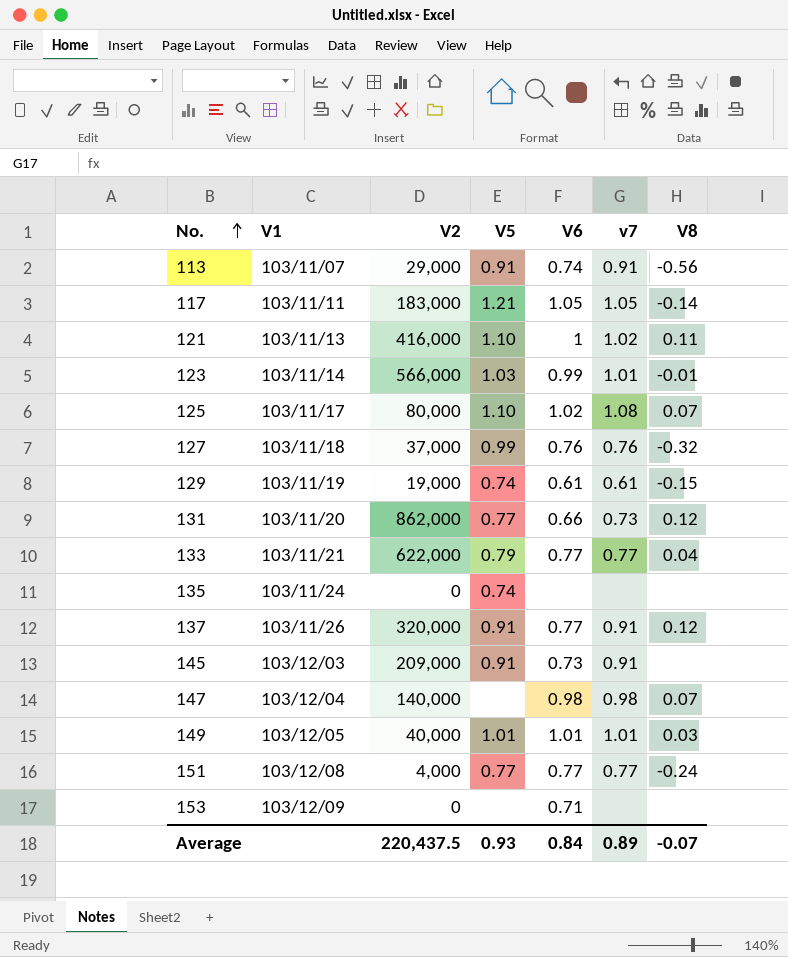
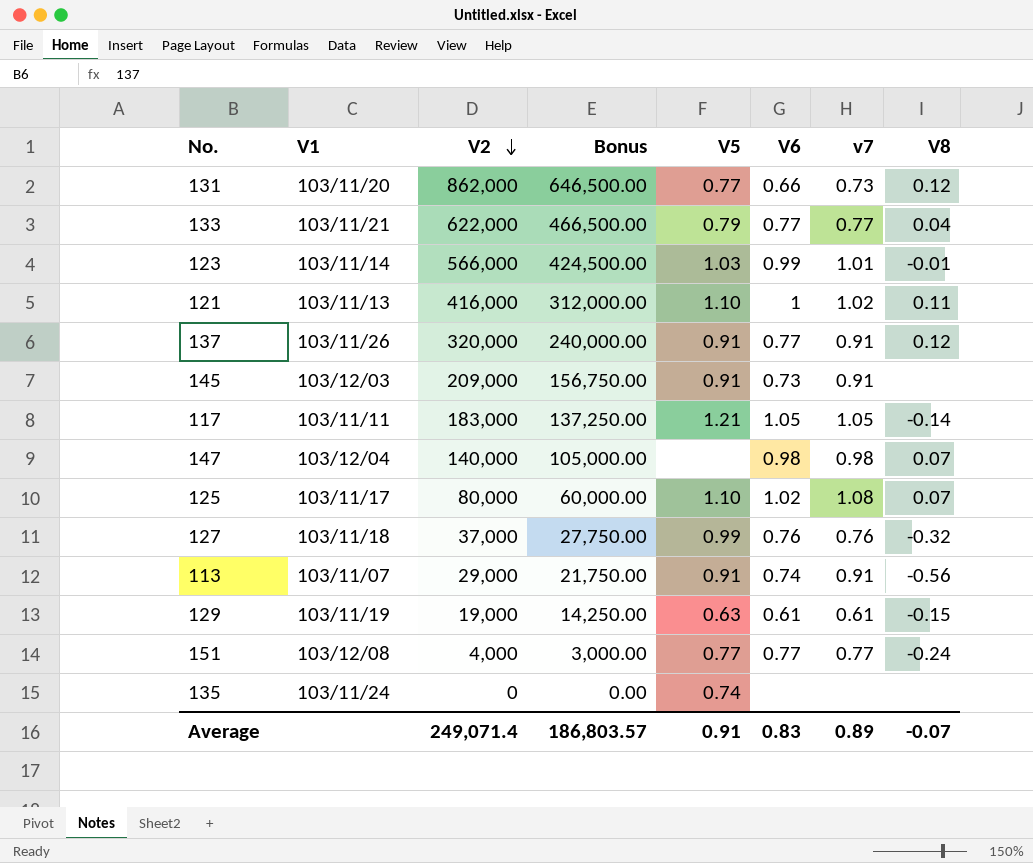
row order: No. ascending -> V2 descending
column Bonus | formula: none -> [V2] * 0.75
row 149: 103/12/05 | 40,000 | 1.01 | 1.01 | 1.01 | 0.03 -> none
row 153: 103/12/09 | 0 | none | 0.71 | none | none -> none
129 | V5: 0.74 -> 0.63
Average | V2: 220,437.5 -> 249,071.4
Average | V5: 0.93 -> 0.91
Average | V6: 0.84 -> 0.83

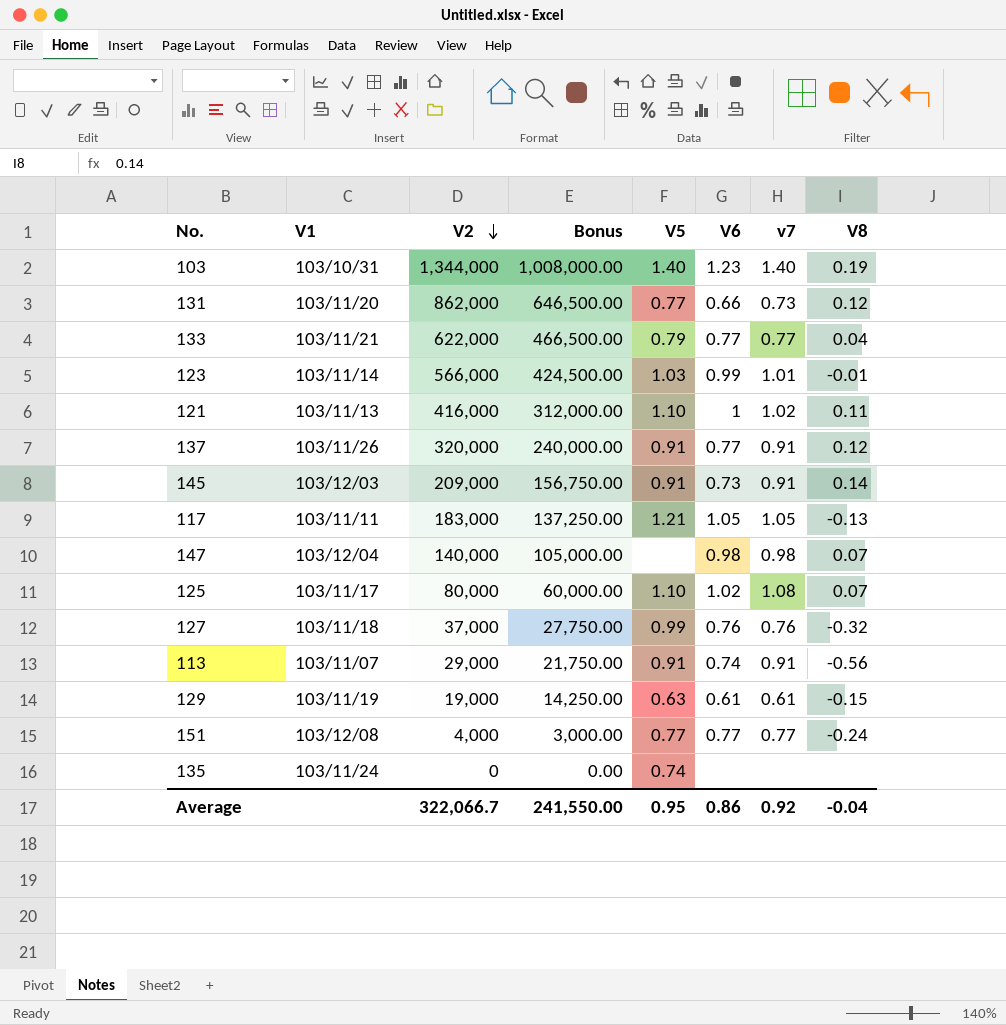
row 103: none -> 103/10/31 | 1,344,000 | 1,008,000.00 | 1.40 | 1.23 | 1.40 | 0.19
145 | V8: none -> 0.14
117 | V8: -0.14 -> -0.13
Average | V2: 249,071.4 -> 322,066.7
Average | Bonus: 186,803.57 -> 241,550.00
Average | V5: 0.91 -> 0.95
Average | V6: 0.83 -> 0.86
Average | v7: 0.89 -> 0.92
Average | V8: -0.07 -> -0.04

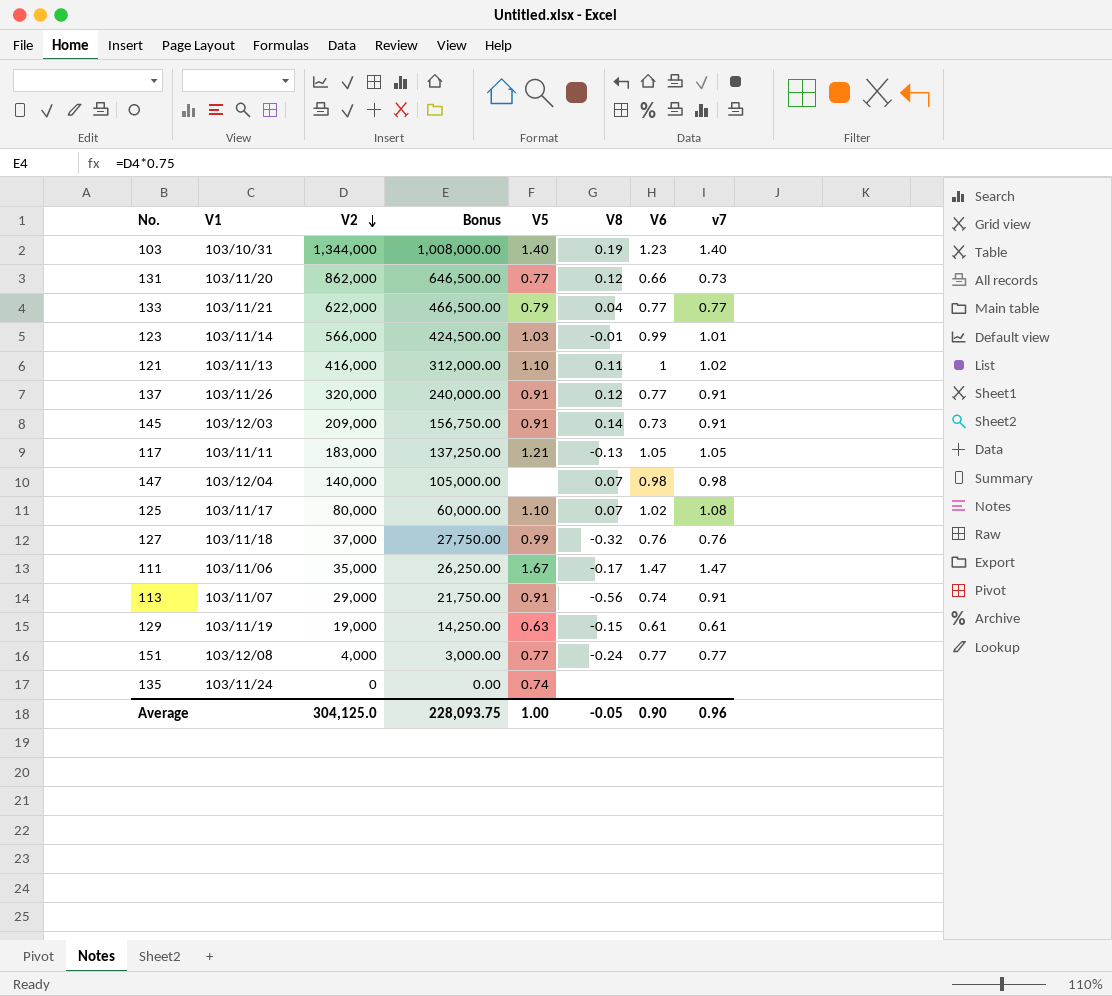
column V8 | position: 8 -> 6
row 111: none -> 103/11/06 | 35,000 | 26,250.00 | 1.67 | -0.17 | 1.47 | 1.47
Average | V2: 322,066.7 -> 304,125.0
Average | Bonus: 241,550.00 -> 228,093.75
Average | V5: 0.95 -> 1.00
Average | V8: -0.04 -> -0.05
Average | V6: 0.86 -> 0.90
Average | v7: 0.92 -> 0.96

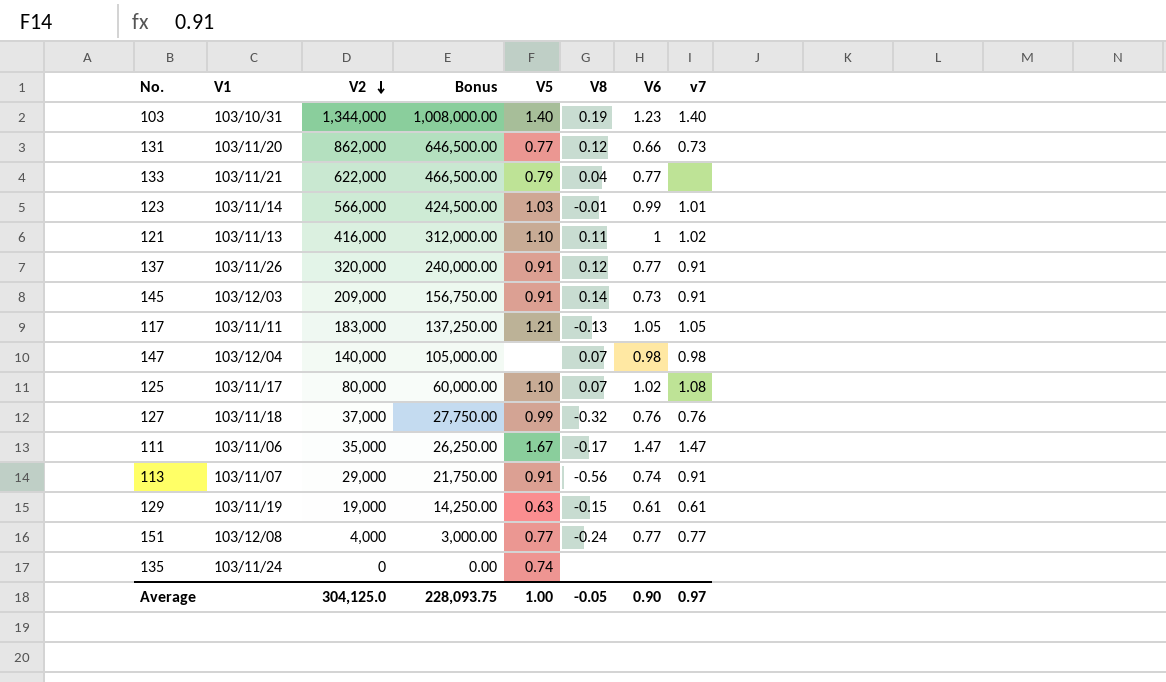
133 | v7: 0.77 -> none
Average | v7: 0.96 -> 0.97

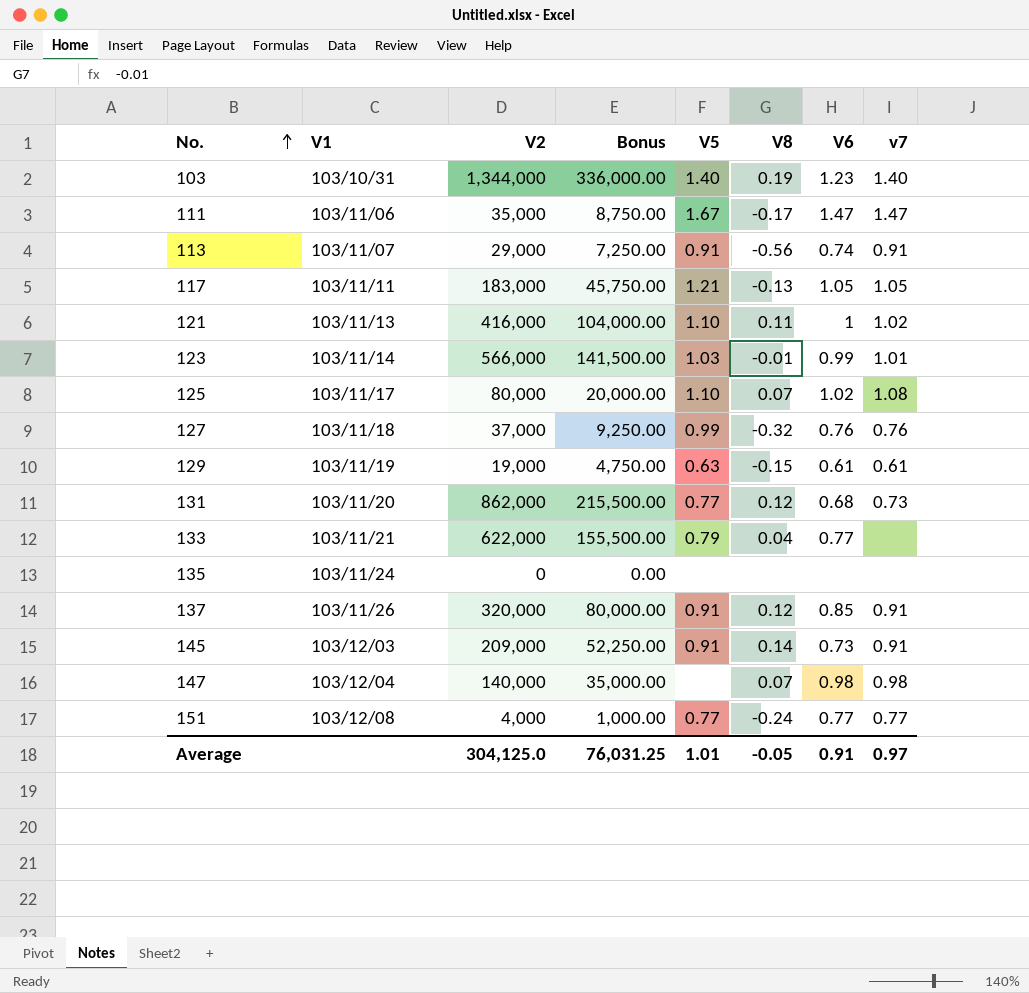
row order: V2 descending -> No. ascending
column Bonus | formula: [V2] * 0.75 -> [V2] * 0.25
131 | V6: 0.66 -> 0.68
135 | V5: 0.74 -> none
137 | V6: 0.77 -> 0.85
Average | Bonus: 228,093.75 -> 76,031.25
Average | V5: 1.00 -> 1.01
Average | V6: 0.90 -> 0.91

